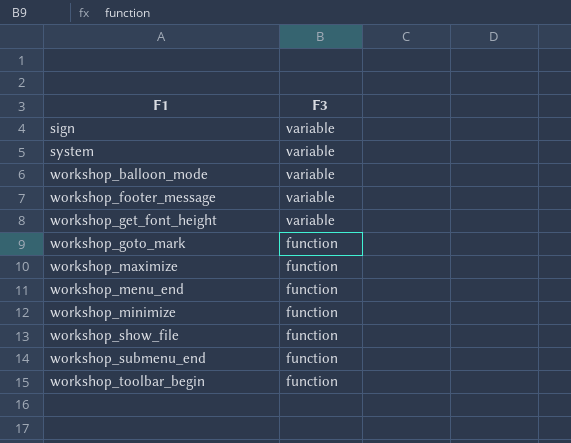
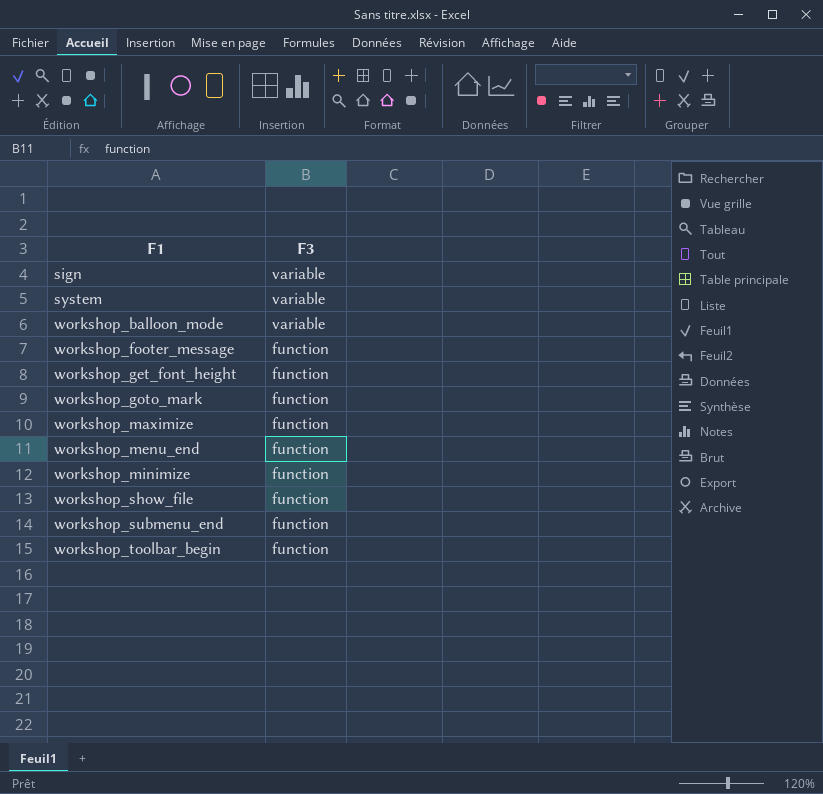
workshop_footer_message | F3: variable -> function
workshop_get_font_height | F3: variable -> function

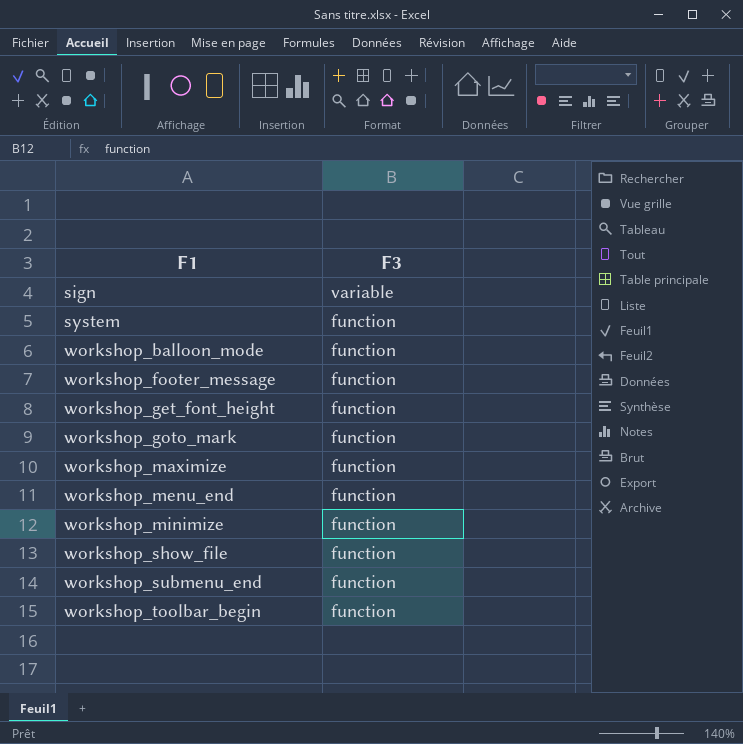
system | F3: variable -> function
workshop_balloon_mode | F3: variable -> function

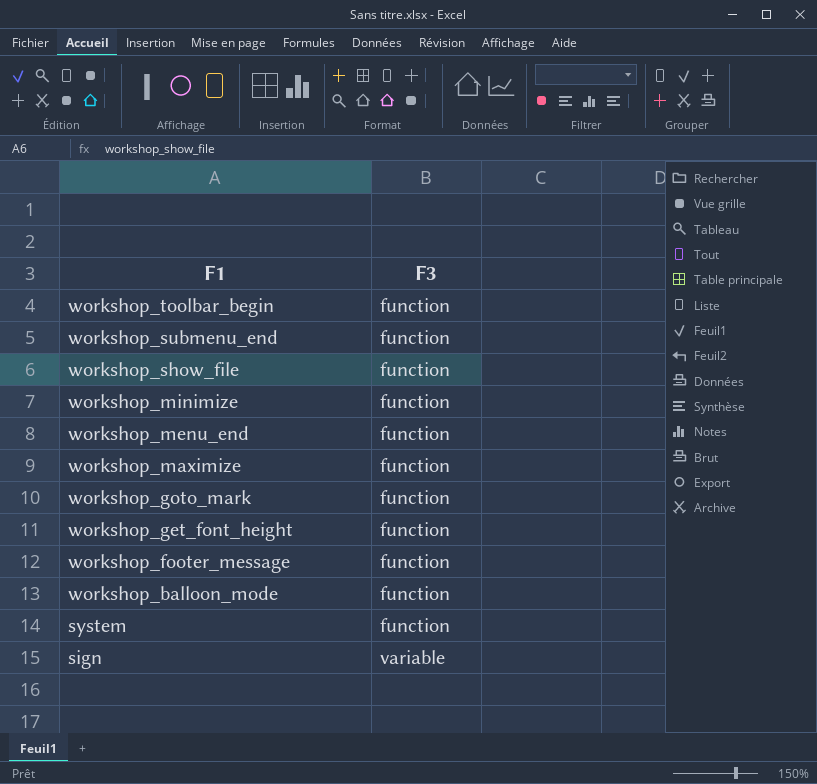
row order: F1 ascending -> F1 descending

